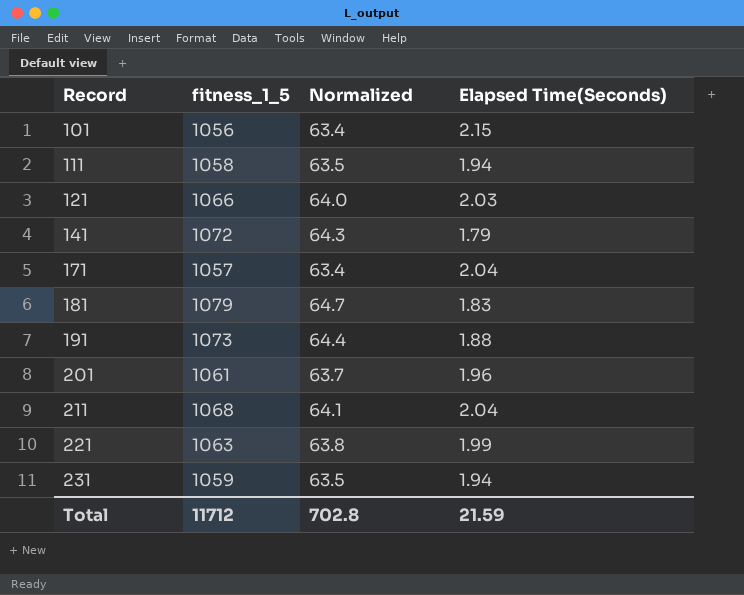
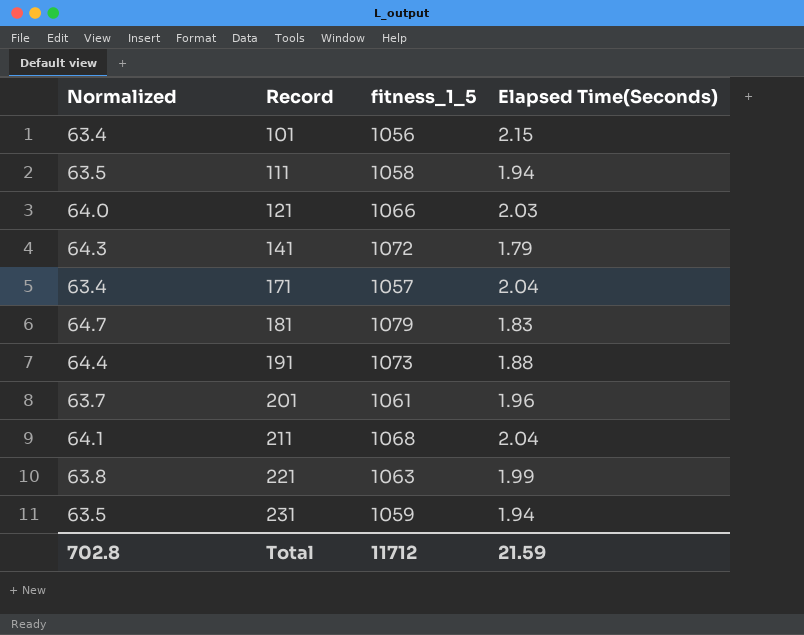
column Normalized | position: 3 -> 1

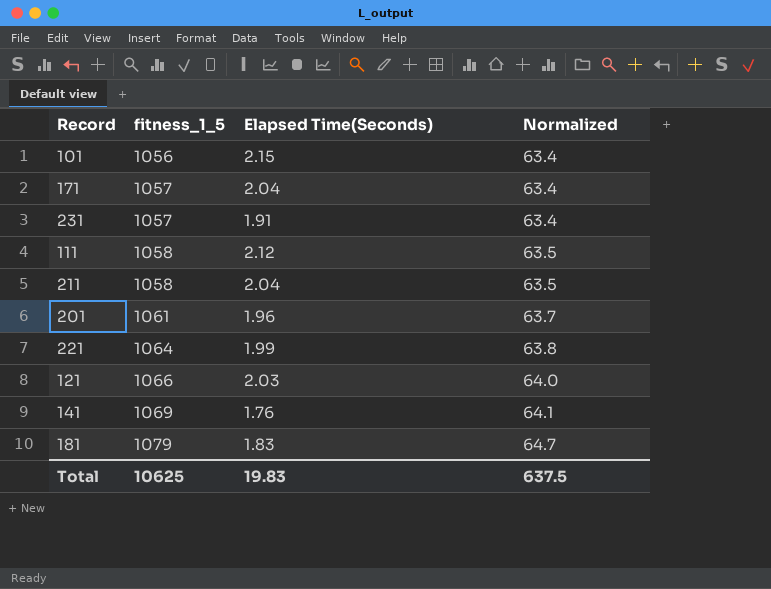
row order: Record ascending -> fitness_1_5 ascending
column Normalized | position: 1 -> 4
row 191: 64.4 | 1073 | 1.88 -> none
231 | fitness_1_5: 1059 -> 1057
231 | Elapsed Time(Seconds): 1.94 -> 1.91
231 | Normalized: 63.5 -> 63.4
111 | Elapsed Time(Seconds): 1.94 -> 2.12
211 | fitness_1_5: 1068 -> 1058
211 | Normalized: 64.1 -> 63.5
221 | fitness_1_5: 1063 -> 1064
141 | fitness_1_5: 1072 -> 1069
141 | Elapsed Time(Seconds): 1.79 -> 1.76
141 | Normalized: 64.3 -> 64.1
Total | fitness_1_5: 11712 -> 10625
Total | Elapsed Time(Seconds): 21.59 -> 19.83
Total | Normalized: 702.8 -> 637.5

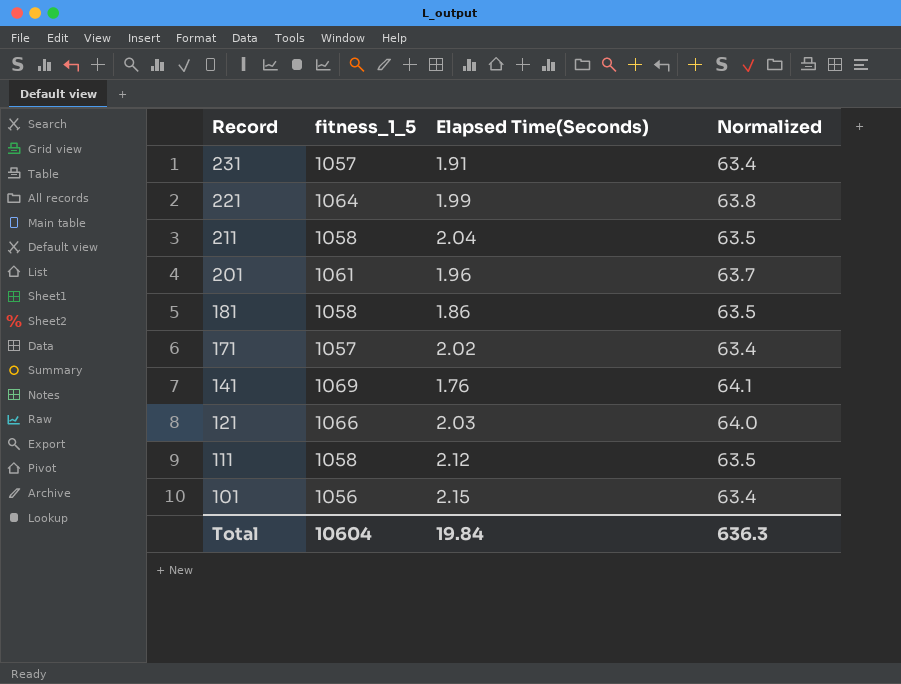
row order: fitness_1_5 ascending -> Record descending
181 | fitness_1_5: 1079 -> 1058
181 | Elapsed Time(Seconds): 1.83 -> 1.86
181 | Normalized: 64.7 -> 63.5
171 | Elapsed Time(Seconds): 2.04 -> 2.02
Total | fitness_1_5: 10625 -> 10604
Total | Elapsed Time(Seconds): 19.83 -> 19.84
Total | Normalized: 637.5 -> 636.3

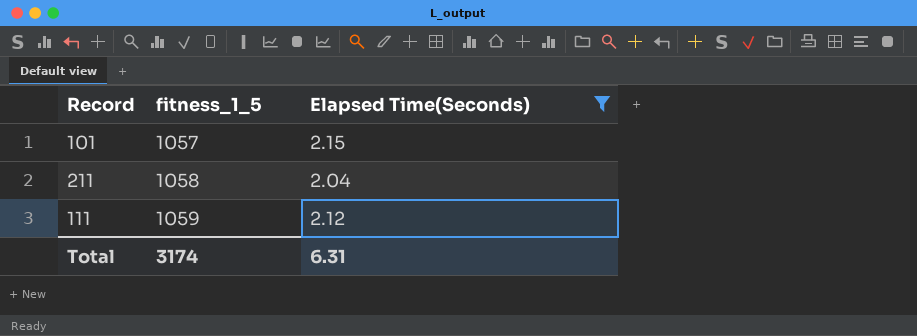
filter: none -> Elapsed Time(Seconds) >= 2.04
row order: Record descending -> fitness_1_5 ascending
column Normalized | formula: [fitness_1_5] * 0.06 -> none
101 | fitness_1_5: 1056 -> 1057
111 | fitness_1_5: 1058 -> 1059
Total | fitness_1_5: 10604 -> 3174
Total | Elapsed Time(Seconds): 19.84 -> 6.31

